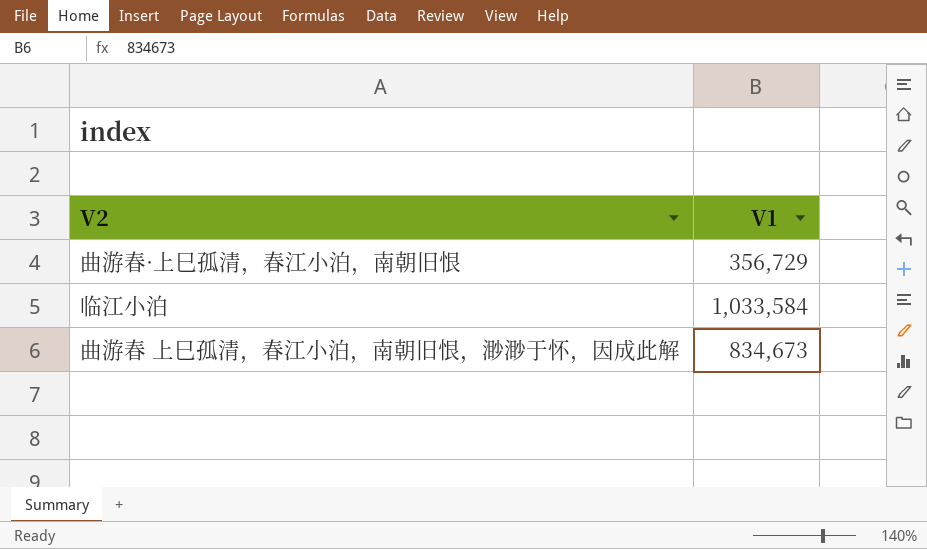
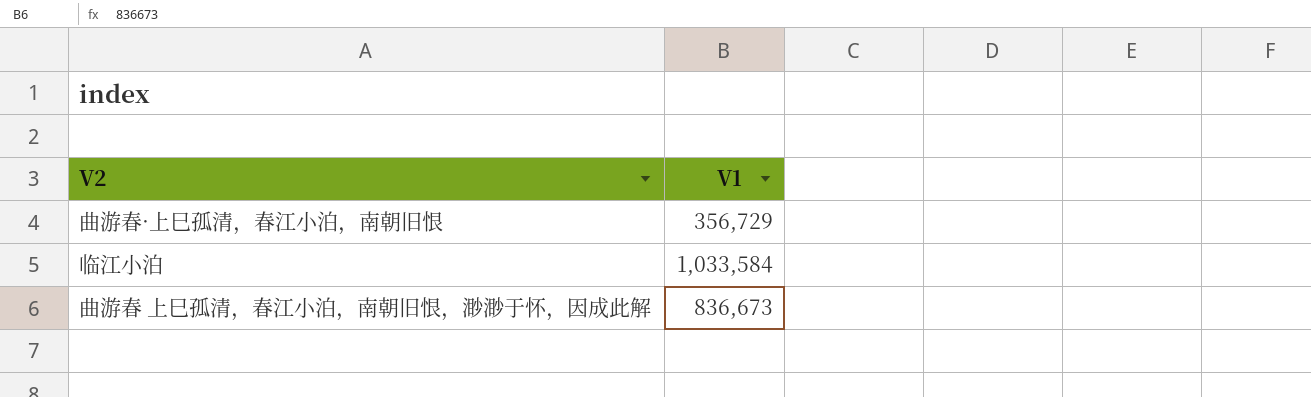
曲游春 上巳孤清，春江小泊，南朝旧恨，渺渺于怀，因成此解 | V1: 834,673 -> 836,673

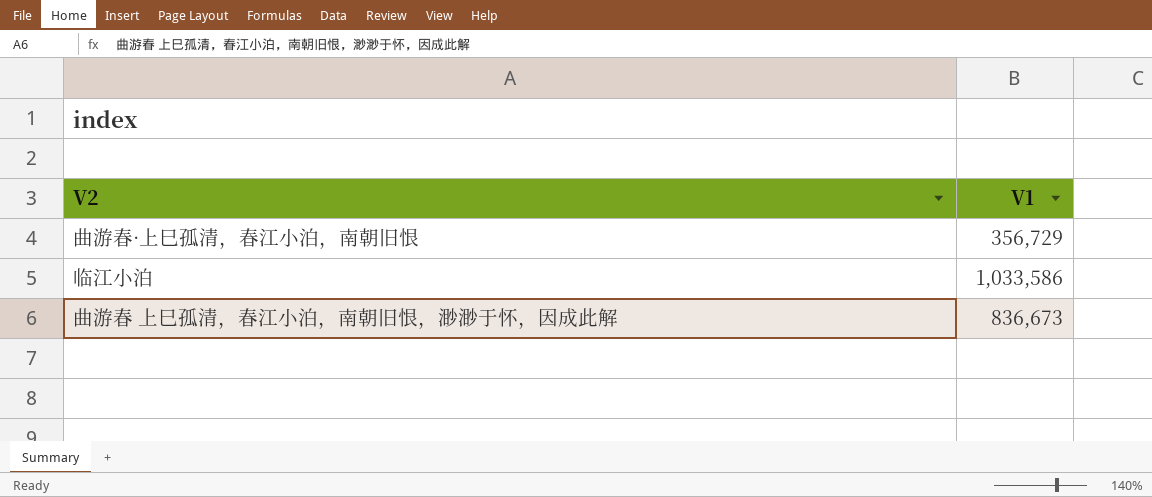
临江小泊 | V1: 1,033,584 -> 1,033,586

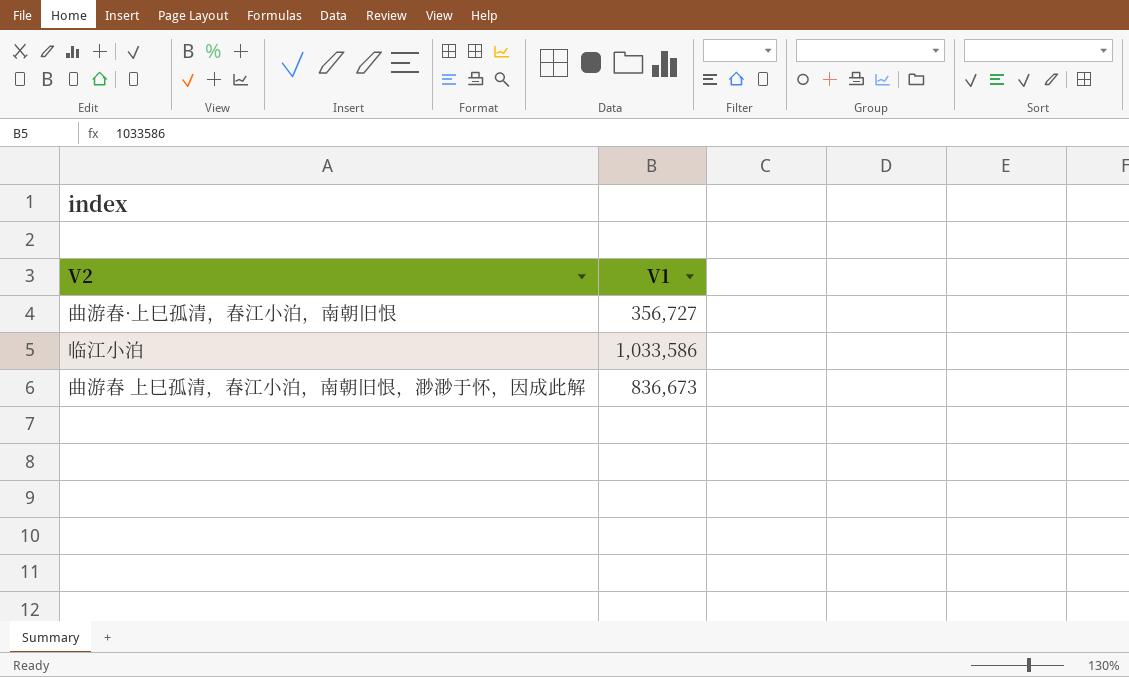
曲游春·上巳孤清，春江小泊，南朝旧恨 | V1: 356,729 -> 356,727

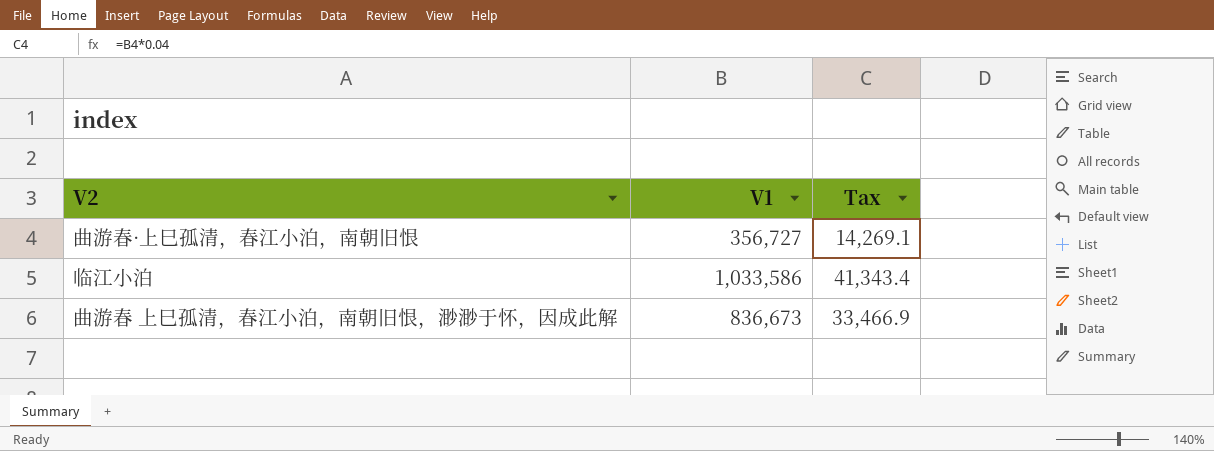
column Tax | formula: none -> [V1] * 0.04

